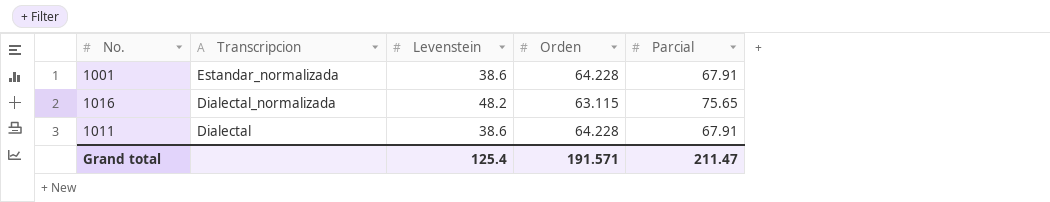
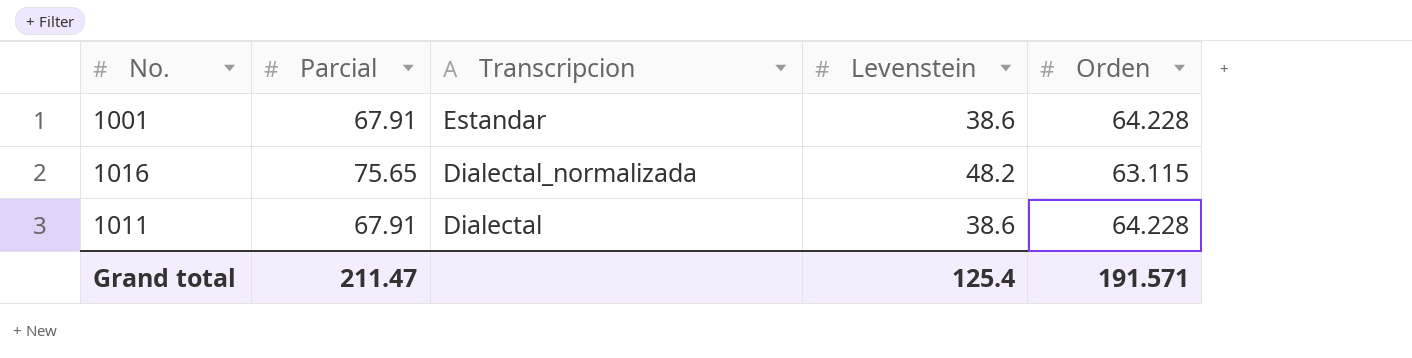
column Parcial | position: 5 -> 2
1001 | Transcripcion: Estandar_normalizada -> Estandar

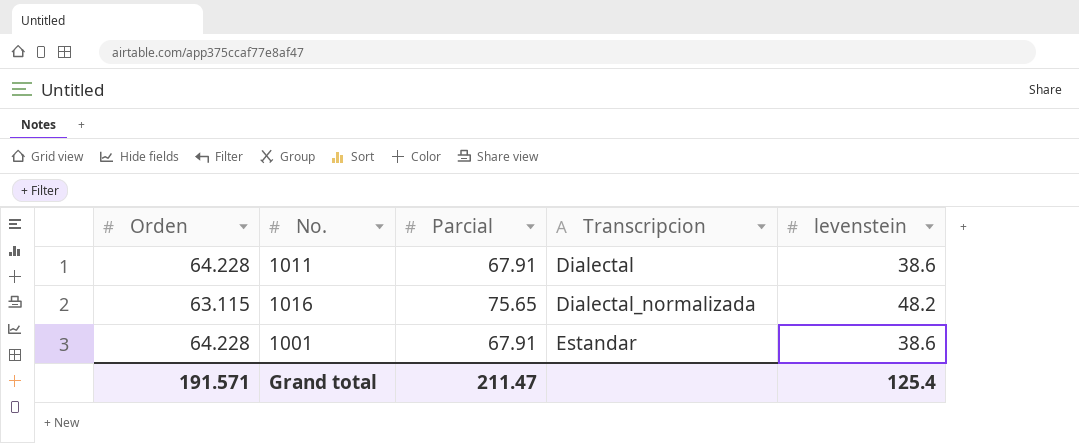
row order: Transcripcion descending -> Transcripcion ascending
column Orden | position: 5 -> 1
column name: Levenstein -> levenstein

